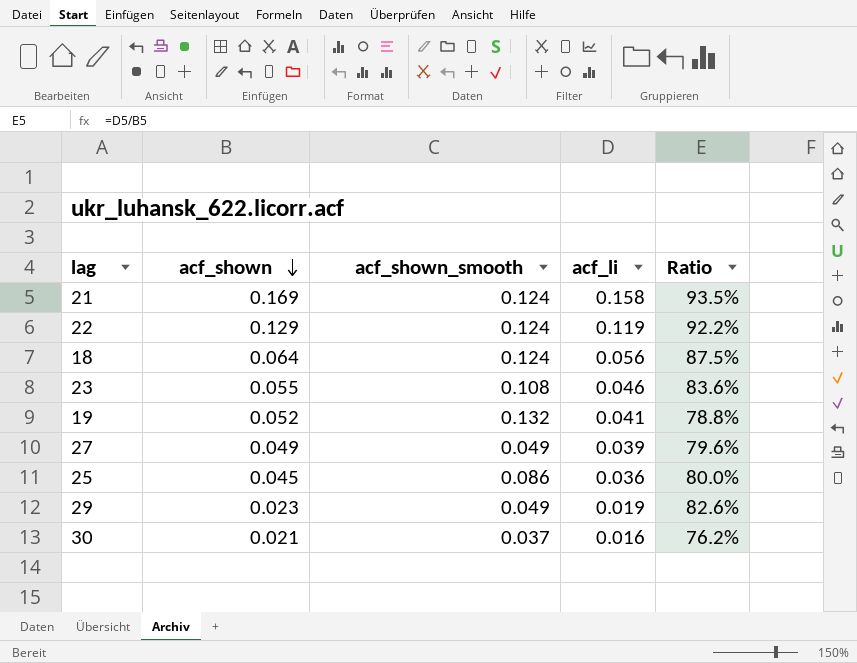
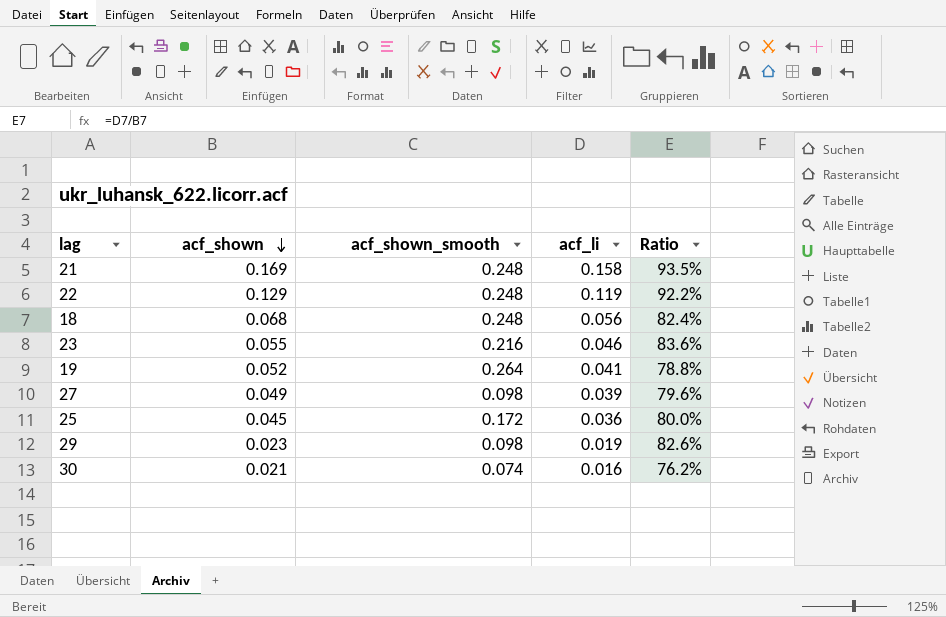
21 | acf_shown_smooth: 0.124 -> 0.248
22 | acf_shown_smooth: 0.124 -> 0.248
18 | acf_shown: 0.064 -> 0.068
18 | acf_shown_smooth: 0.124 -> 0.248
18 | Ratio: 87.5% -> 82.4%
23 | acf_shown_smooth: 0.108 -> 0.216
19 | acf_shown_smooth: 0.132 -> 0.264
27 | acf_shown_smooth: 0.049 -> 0.098
25 | acf_shown_smooth: 0.086 -> 0.172
29 | acf_shown_smooth: 0.049 -> 0.098
30 | acf_shown_smooth: 0.037 -> 0.074

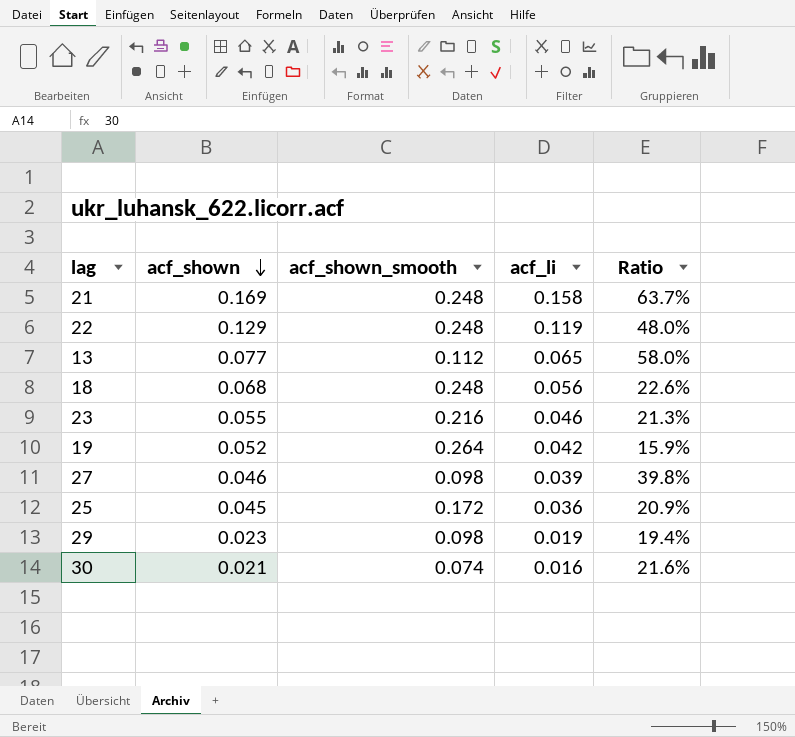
column Ratio | formula: [acf_li] / [acf_shown] -> [acf_li] / [acf_shown_smooth]
row 13: none -> 0.077 | 0.112 | 0.065 | 58.0%
19 | acf_li: 0.041 -> 0.042
27 | acf_shown: 0.049 -> 0.046

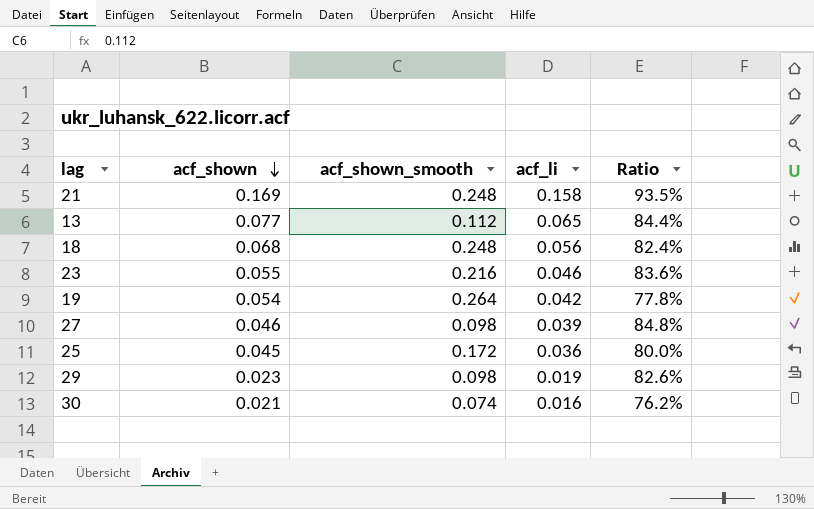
column Ratio | formula: [acf_li] / [acf_shown_smooth] -> [acf_li] / [acf_shown]
row 22: 0.129 | 0.248 | 0.119 | 48.0% -> none
19 | acf_shown: 0.052 -> 0.054

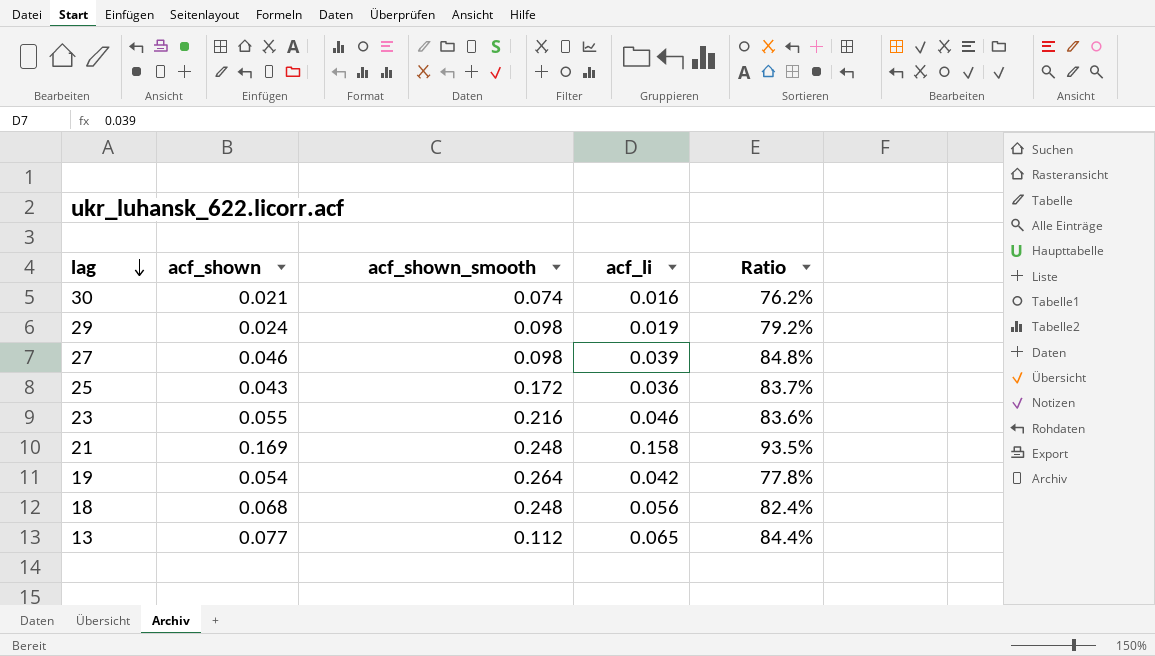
row order: acf_shown descending -> lag descending
29 | acf_shown: 0.023 -> 0.024
29 | Ratio: 82.6% -> 79.2%
25 | acf_shown: 0.045 -> 0.043
25 | Ratio: 80.0% -> 83.7%

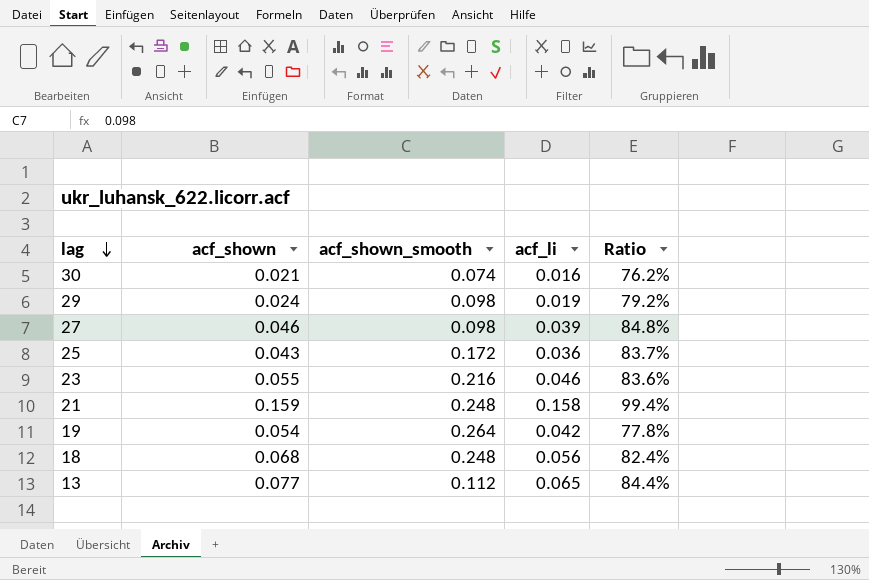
21 | acf_shown: 0.169 -> 0.159
21 | Ratio: 93.5% -> 99.4%

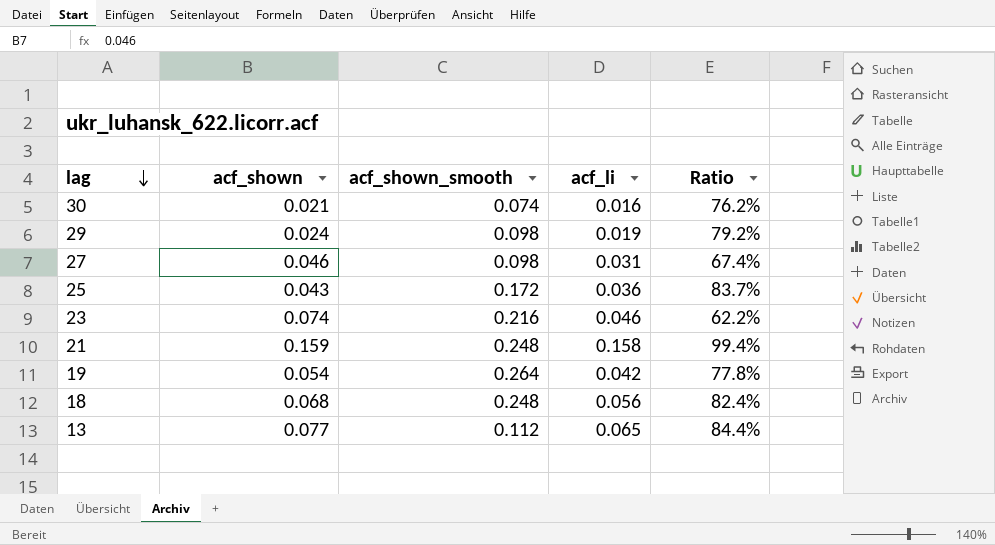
27 | acf_li: 0.039 -> 0.031
27 | Ratio: 84.8% -> 67.4%
23 | acf_shown: 0.055 -> 0.074
23 | Ratio: 83.6% -> 62.2%

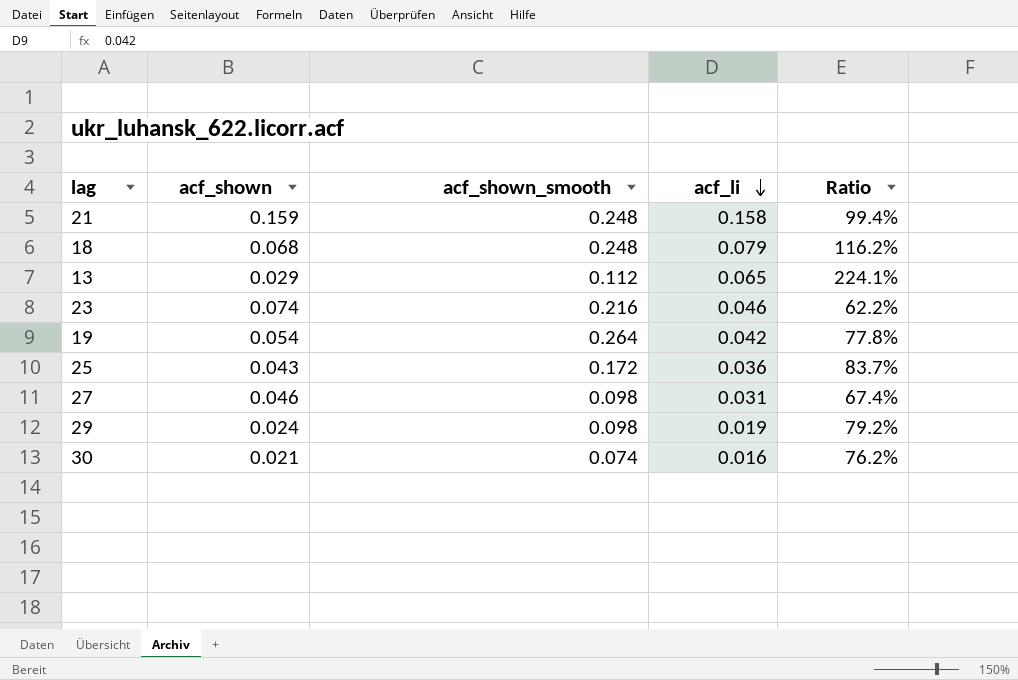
row order: lag descending -> acf_li descending
18 | acf_li: 0.056 -> 0.079
18 | Ratio: 82.4% -> 116.2%
13 | acf_shown: 0.077 -> 0.029
13 | Ratio: 84.4% -> 224.1%

